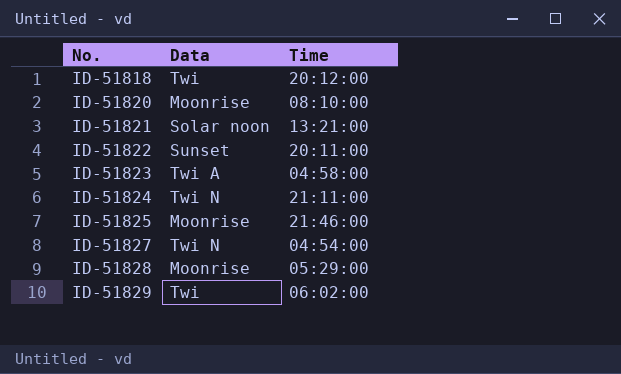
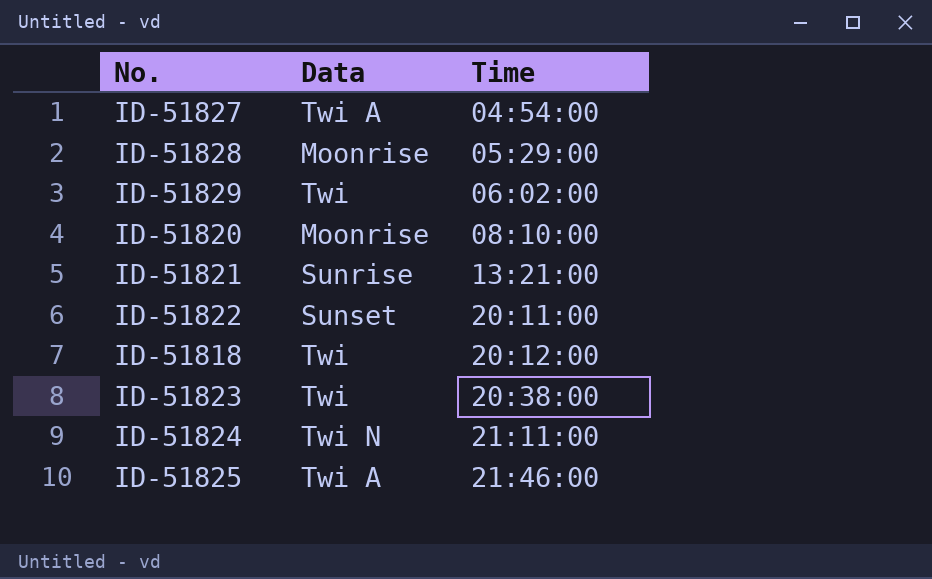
row order: No. ascending -> Time ascending
ID-51827 | Data: Twi N -> Twi A
ID-51821 | Data: Solar noon -> Sunrise
ID-51823 | Data: Twi A -> Twi
ID-51823 | Time: 04:58:00 -> 20:38:00
ID-51825 | Data: Moonrise -> Twi A

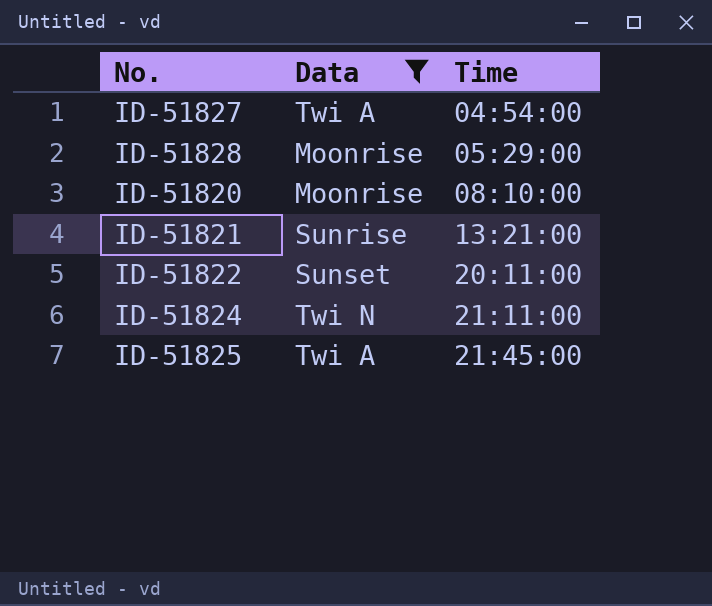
filter: none -> Data != Twi
ID-51825 | Time: 21:46:00 -> 21:45:00

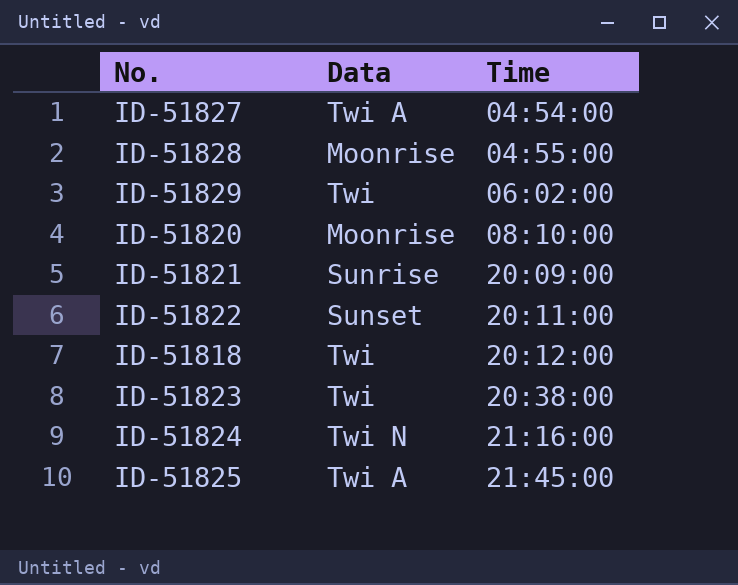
filter: Data != Twi -> none
ID-51828 | Time: 05:29:00 -> 04:55:00
ID-51821 | Time: 13:21:00 -> 20:09:00
ID-51824 | Time: 21:11:00 -> 21:16:00

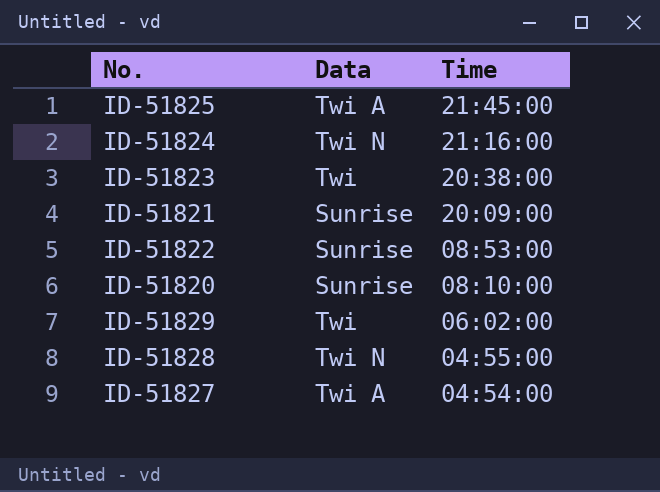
row order: Time ascending -> Time descending
row ID-51818: Twi | 20:12:00 -> none
ID-51822 | Data: Sunset -> Sunrise
ID-51822 | Time: 20:11:00 -> 08:53:00
ID-51820 | Data: Moonrise -> Sunrise
ID-51828 | Data: Moonrise -> Twi N

